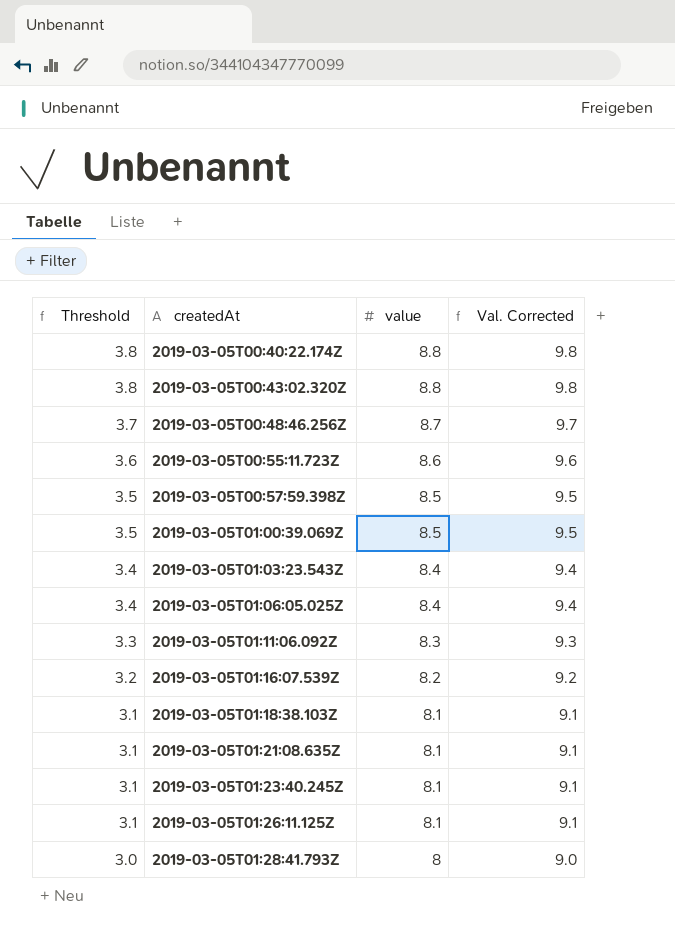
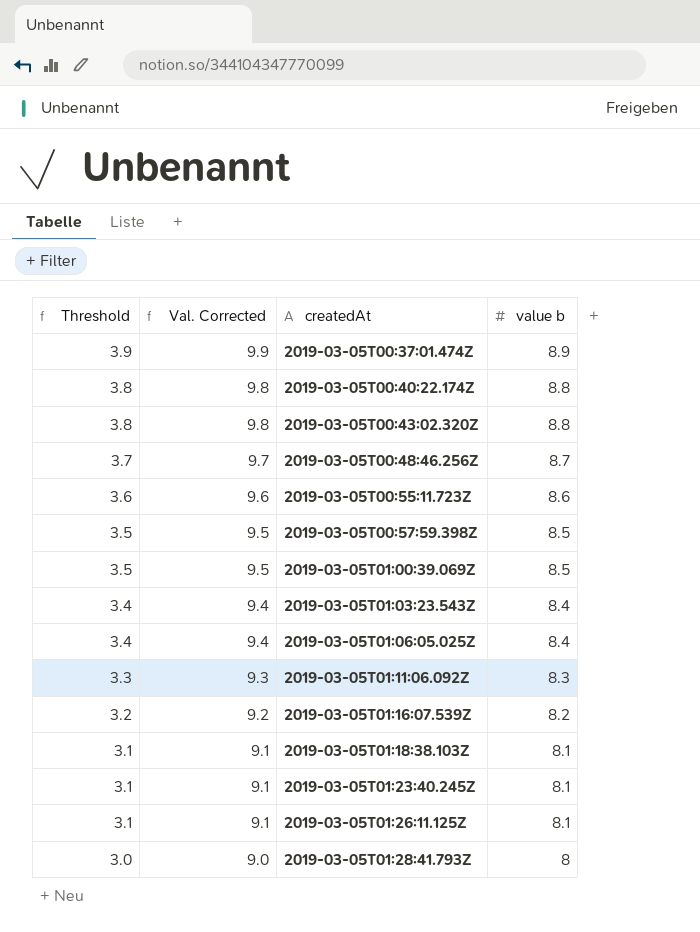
column Val. Corrected | position: 4 -> 2
column name: value -> value b
row 2019-03-05T01:21:08.635Z: 3.1 | 8.1 | 9.1 -> none
row 2019-03-05T00:37:01.474Z: none -> 3.9 | 9.9 | 8.9

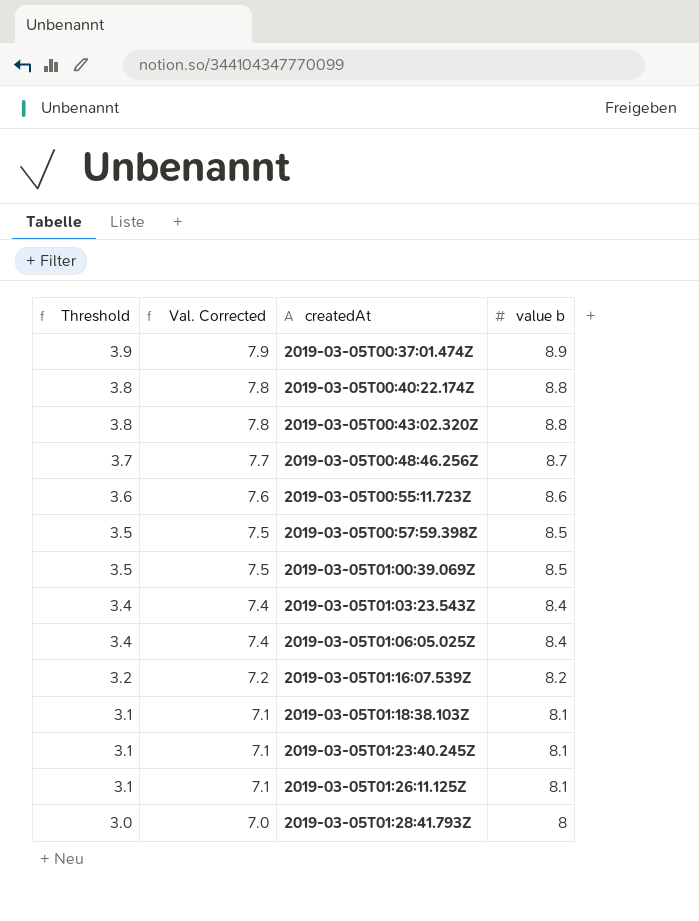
column Val. Corrected | formula: [value b] + 1 -> [value b] - 1
row 2019-03-05T01:11:06.092Z: 3.3 | 9.3 | 8.3 -> none

